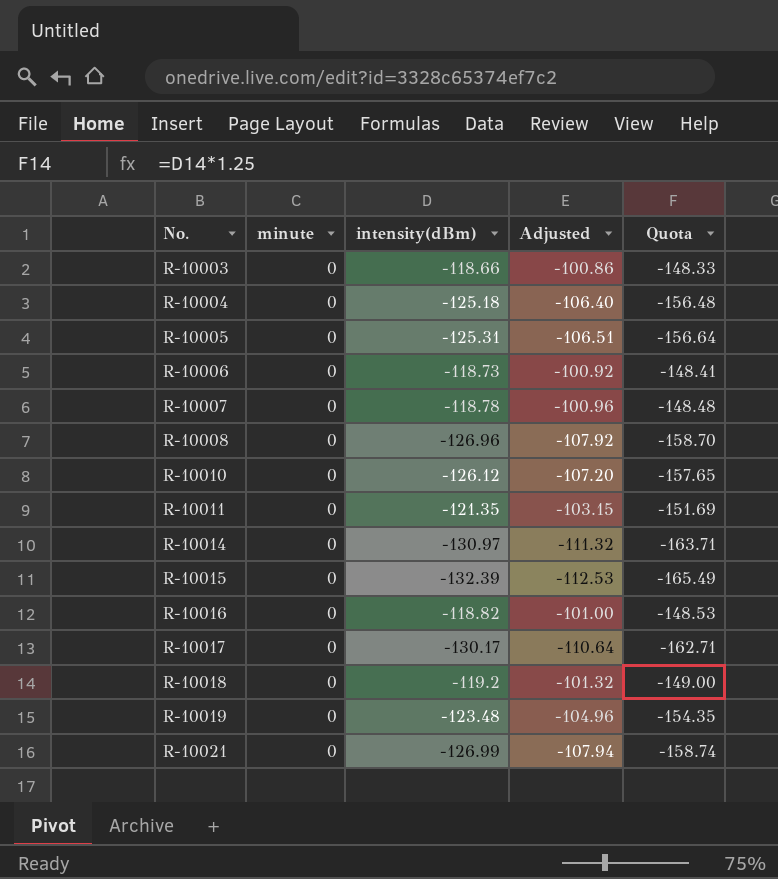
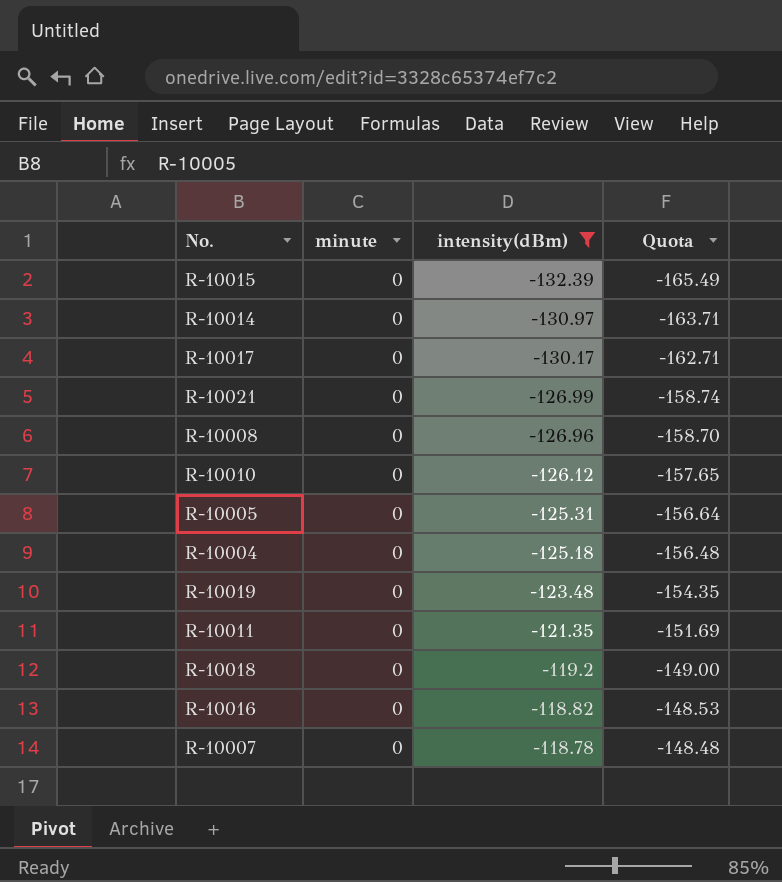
filter: none -> intensity(dBm) <= -118.78
row order: No. ascending -> intensity(dBm) ascending
column Adjusted | formula: [intensity(dBm)] * 0.85 -> none

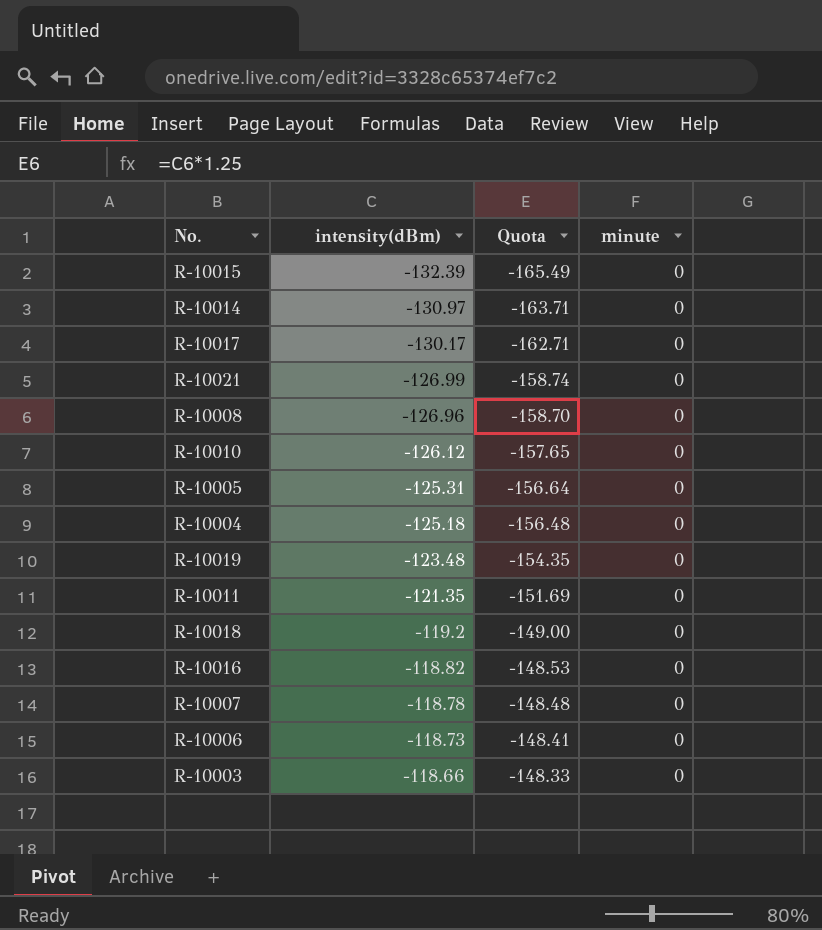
filter: intensity(dBm) <= -118.78 -> none
column minute | position: 2 -> 4

